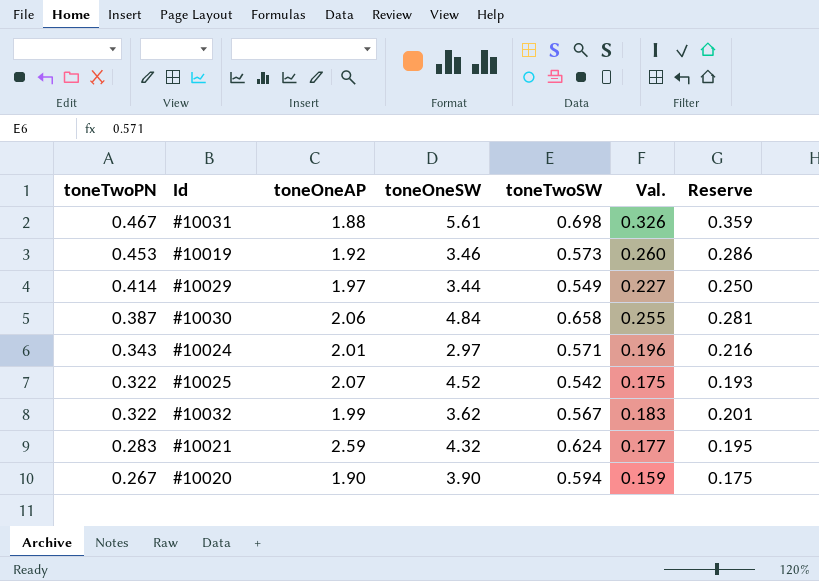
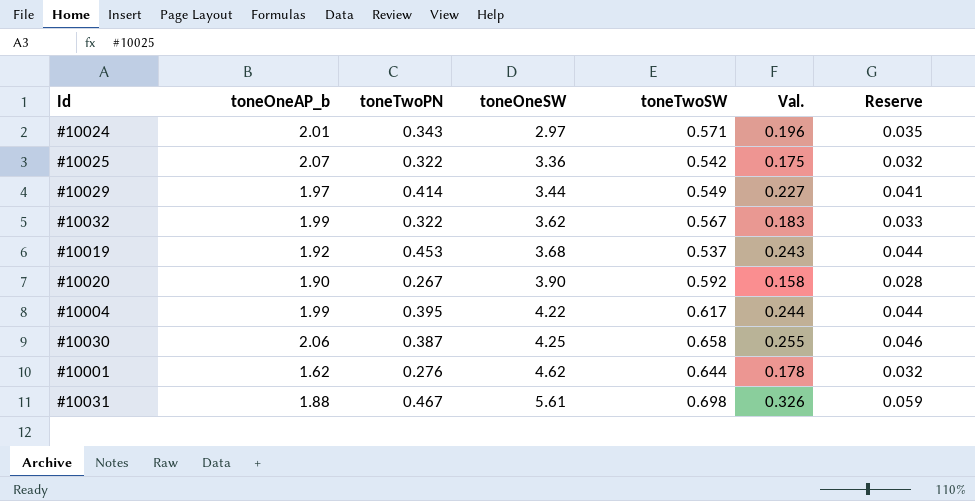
row order: toneTwoPN descending -> toneOneSW ascending
column name: toneOneAP -> toneOneAP_b
column toneTwoPN | position: 1 -> 3
column Reserve | formula: [Val.] * 1.1 -> [Val.] * 0.18
row #10021: 0.283 | 2.59 | 4.32 | 0.624 | 0.177 | 0.195 -> none
#10025 | toneOneSW: 4.52 -> 3.36
#10019 | toneOneSW: 3.46 -> 3.68
#10019 | toneTwoSW: 0.573 -> 0.537
#10019 | Val.: 0.260 -> 0.243
#10020 | toneTwoSW: 0.594 -> 0.592
#10020 | Val.: 0.159 -> 0.158
row #10004: none -> 1.99 | 0.395 | 4.22 | 0.617 | 0.244 | 0.044
#10030 | toneOneSW: 4.84 -> 4.25
row #10001: none -> 1.62 | 0.276 | 4.62 | 0.644 | 0.178 | 0.032

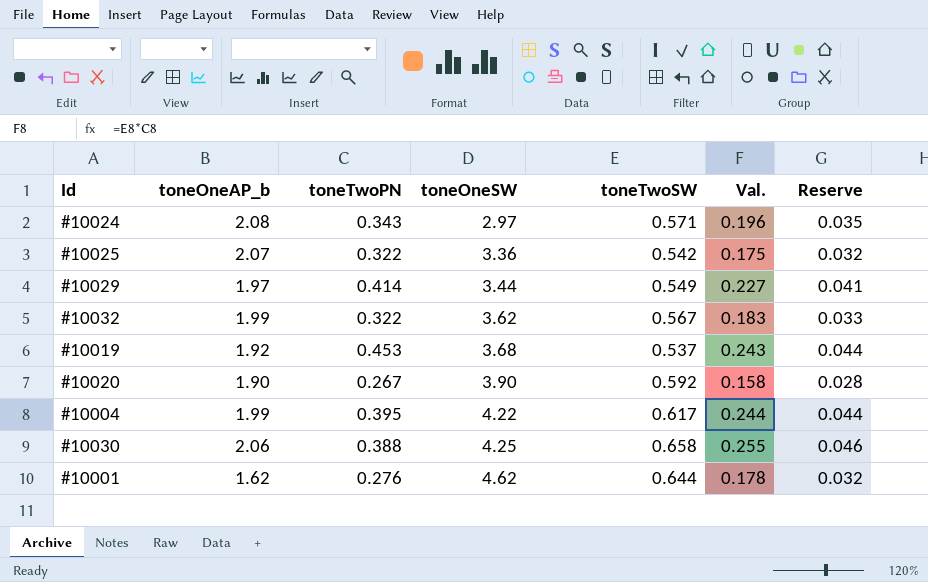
row #10031: 1.88 | 0.467 | 5.61 | 0.698 | 0.326 | 0.059 -> none
#10024 | toneOneAP_b: 2.01 -> 2.08
#10030 | toneTwoPN: 0.387 -> 0.388

